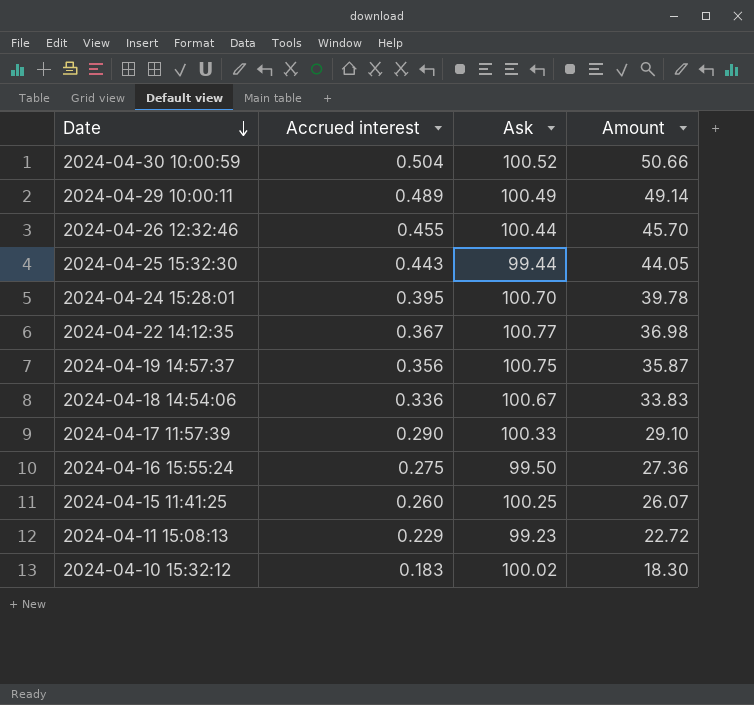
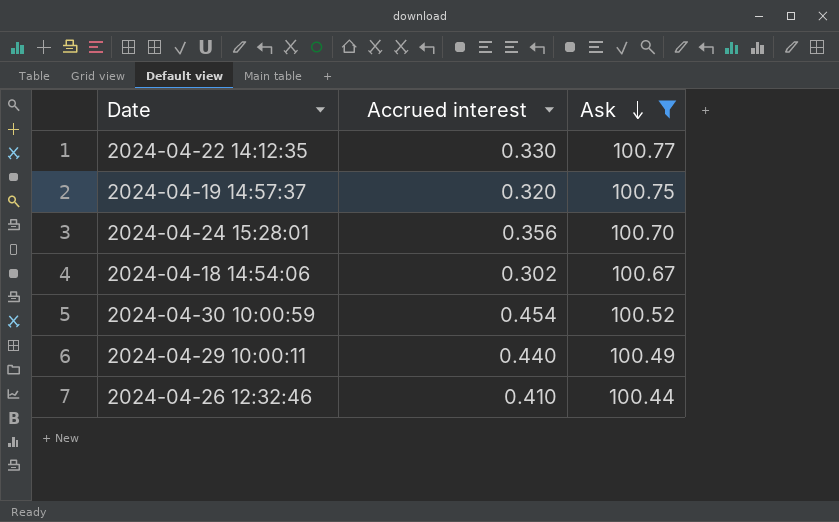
filter: none -> Ask >= 100.44
row order: Date descending -> Ask descending
column Amount | formula: [Accrued interest] * [Ask] -> none
2024-04-22 14:12:35 | Accrued interest: 0.367 -> 0.330
2024-04-19 14:57:37 | Accrued interest: 0.356 -> 0.320
2024-04-24 15:28:01 | Accrued interest: 0.395 -> 0.356
2024-04-18 14:54:06 | Accrued interest: 0.336 -> 0.302
2024-04-30 10:00:59 | Accrued interest: 0.504 -> 0.454
2024-04-29 10:00:11 | Accrued interest: 0.489 -> 0.440
2024-04-26 12:32:46 | Accrued interest: 0.455 -> 0.410

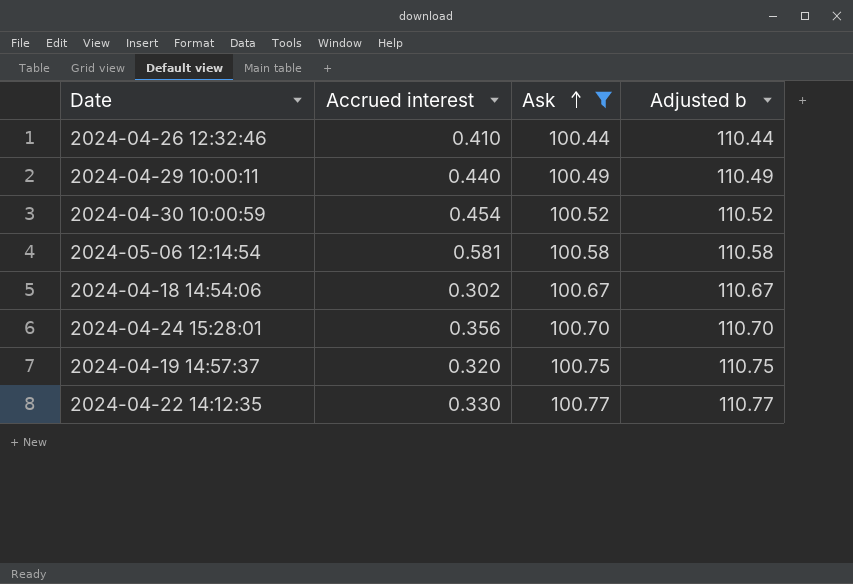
row order: Ask descending -> Ask ascending
column Adjusted b | formula: none -> [Ask] + 10
row 2024-05-06 12:14:54: none -> 0.581 | 100.58 | 110.58

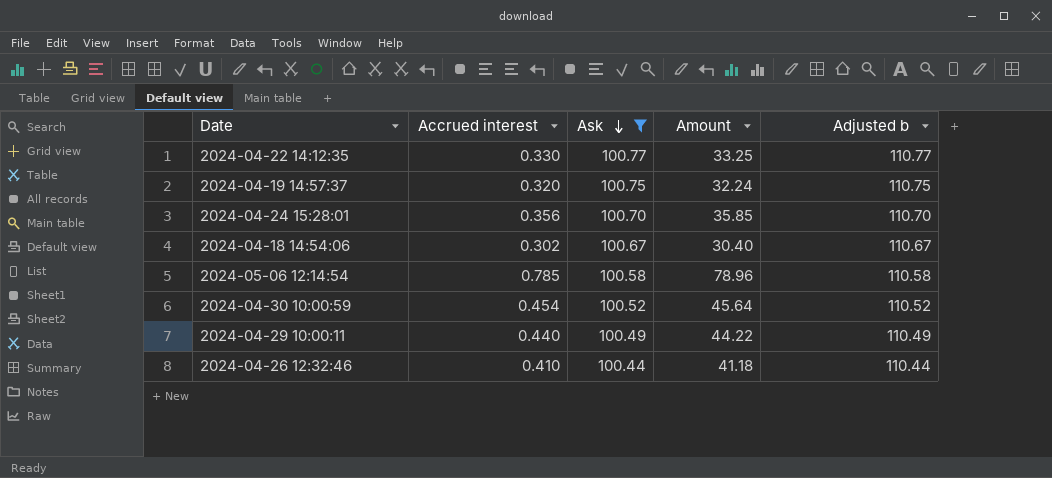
row order: Ask ascending -> Ask descending
column Amount | formula: none -> [Accrued interest] * [Ask]
2024-05-06 12:14:54 | Accrued interest: 0.581 -> 0.785

